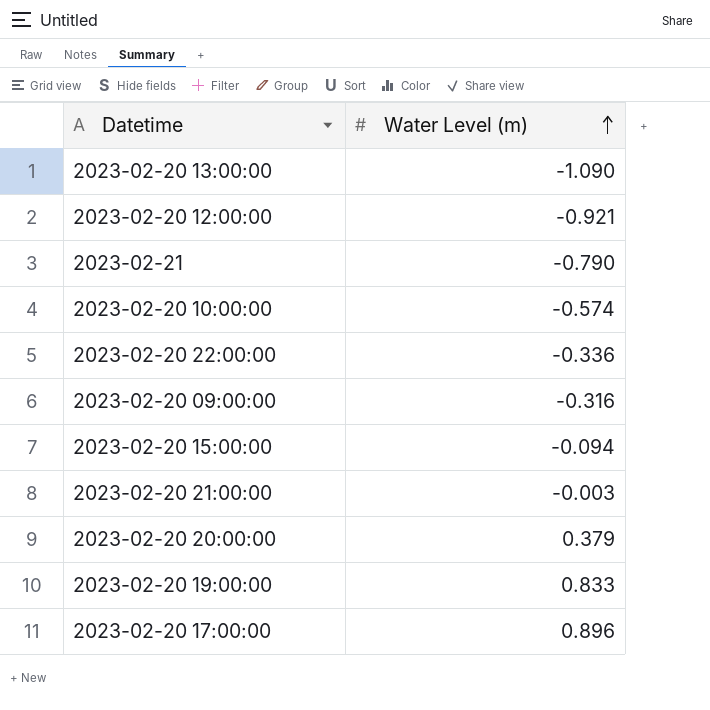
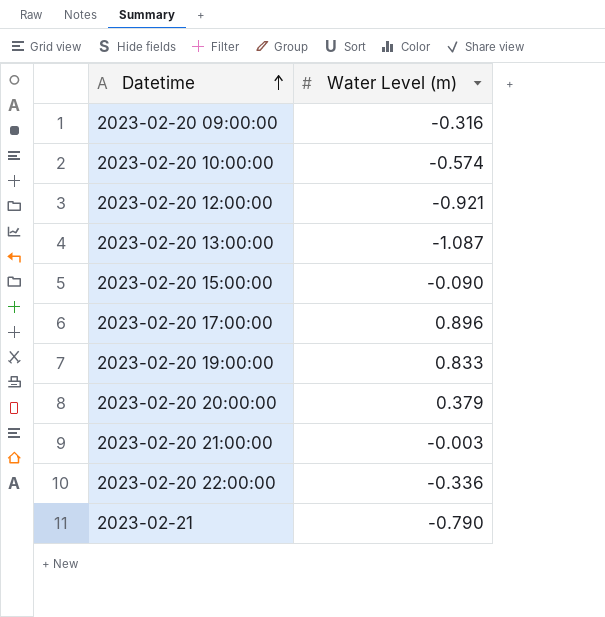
row order: Water Level (m) ascending -> Datetime ascending
2023-02-20 13:00:00 | Water Level (m): -1.090 -> -1.087
2023-02-20 15:00:00 | Water Level (m): -0.094 -> -0.090

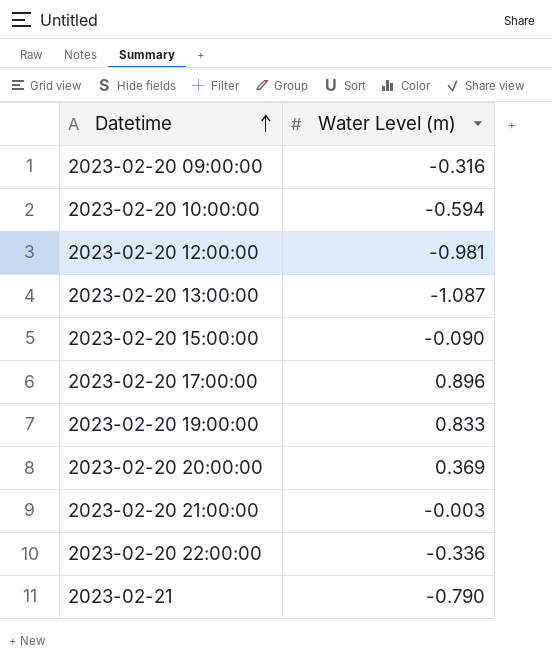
2023-02-20 10:00:00 | Water Level (m): -0.574 -> -0.594
2023-02-20 12:00:00 | Water Level (m): -0.921 -> -0.981
2023-02-20 20:00:00 | Water Level (m): 0.379 -> 0.369

